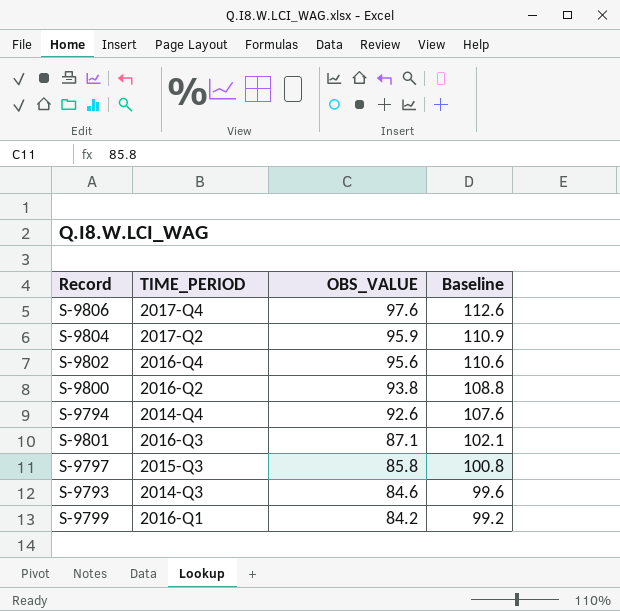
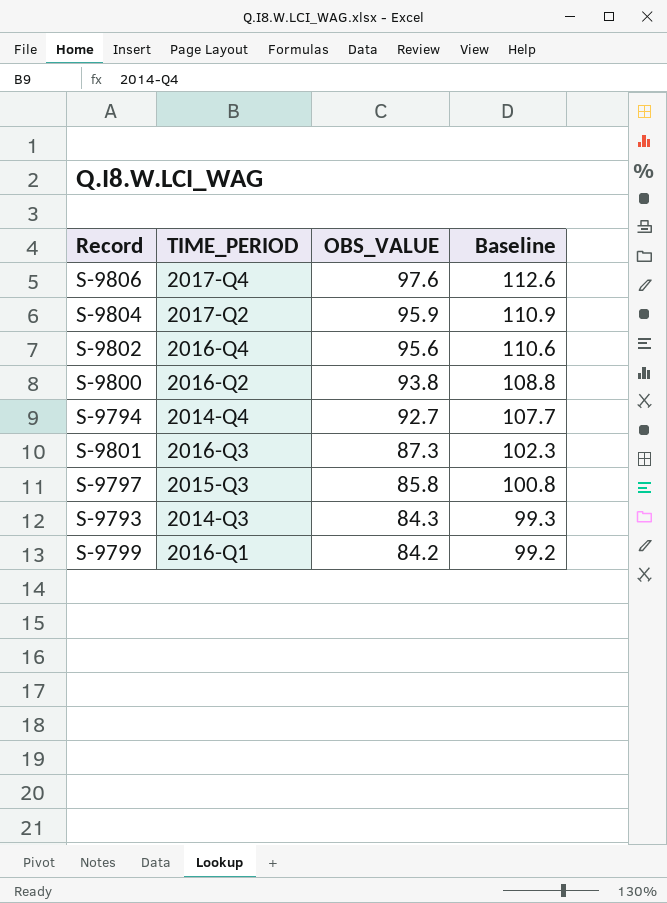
S-9794 | OBS_VALUE: 92.6 -> 92.7
S-9794 | Baseline: 107.6 -> 107.7
S-9801 | OBS_VALUE: 87.1 -> 87.3
S-9801 | Baseline: 102.1 -> 102.3
S-9793 | OBS_VALUE: 84.6 -> 84.3
S-9793 | Baseline: 99.6 -> 99.3

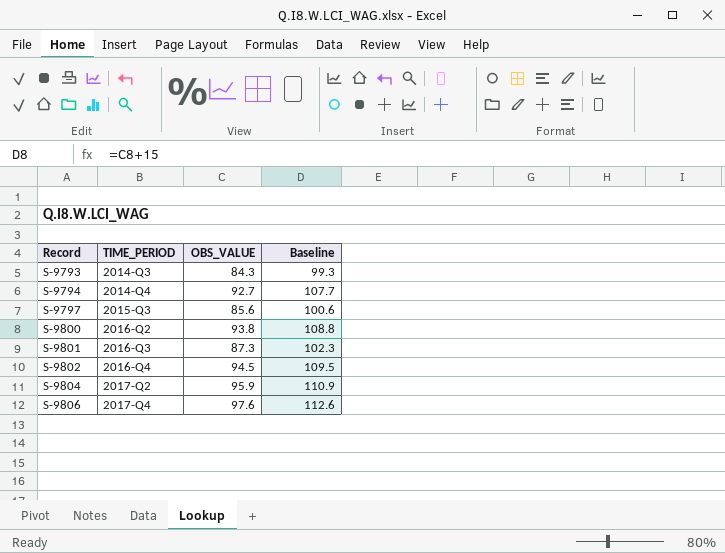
row order: OBS_VALUE descending -> Record ascending
row S-9799: 2016-Q1 | 84.2 | 99.2 -> none
S-9797 | OBS_VALUE: 85.8 -> 85.6
S-9797 | Baseline: 100.8 -> 100.6
S-9802 | OBS_VALUE: 95.6 -> 94.5
S-9802 | Baseline: 110.6 -> 109.5

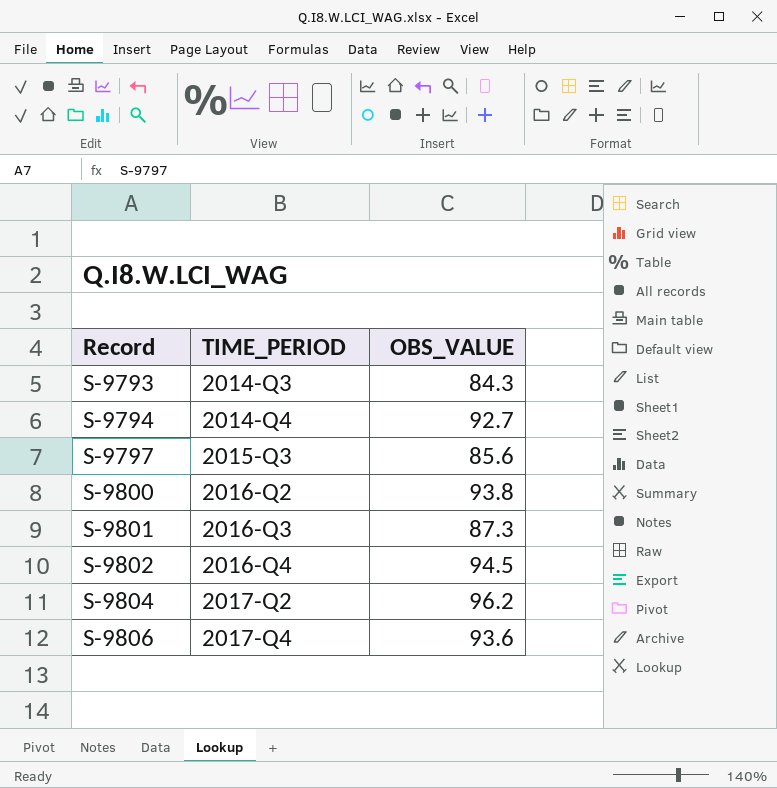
column Baseline | formula: [OBS_VALUE] + 15 -> none
S-9804 | OBS_VALUE: 95.9 -> 96.2
S-9806 | OBS_VALUE: 97.6 -> 93.6

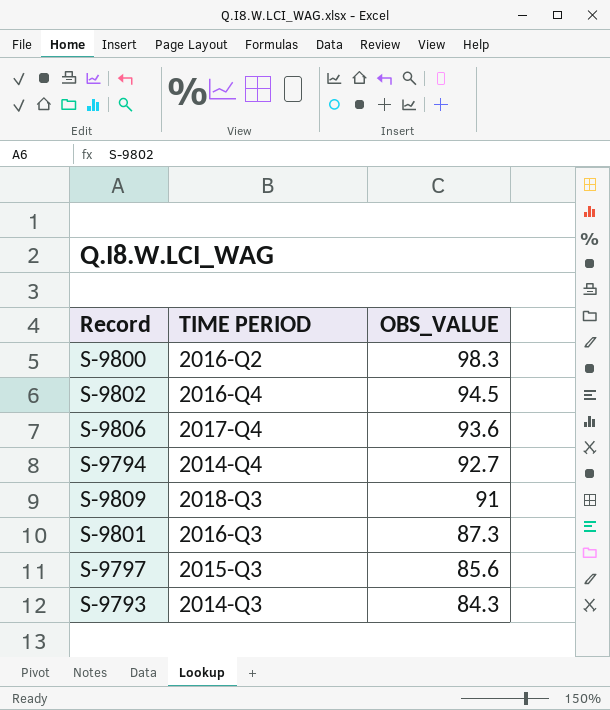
row order: Record ascending -> OBS_VALUE descending
column name: TIME_PERIOD -> TIME PERIOD
row S-9804: 2017-Q2 | 96.2 -> none
S-9800 | OBS_VALUE: 93.8 -> 98.3
row S-9809: none -> 2018-Q3 | 91

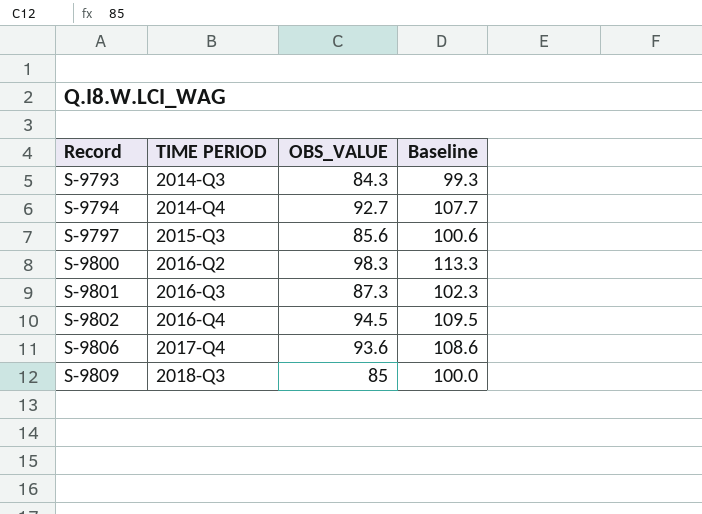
row order: OBS_VALUE descending -> Record ascending
column Baseline | formula: none -> [OBS_VALUE] + 15
S-9809 | OBS_VALUE: 91 -> 85

